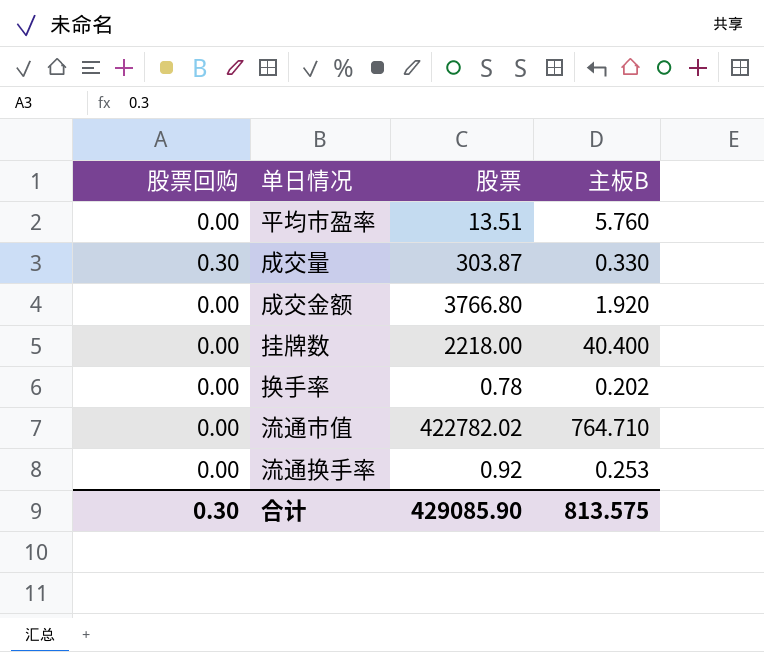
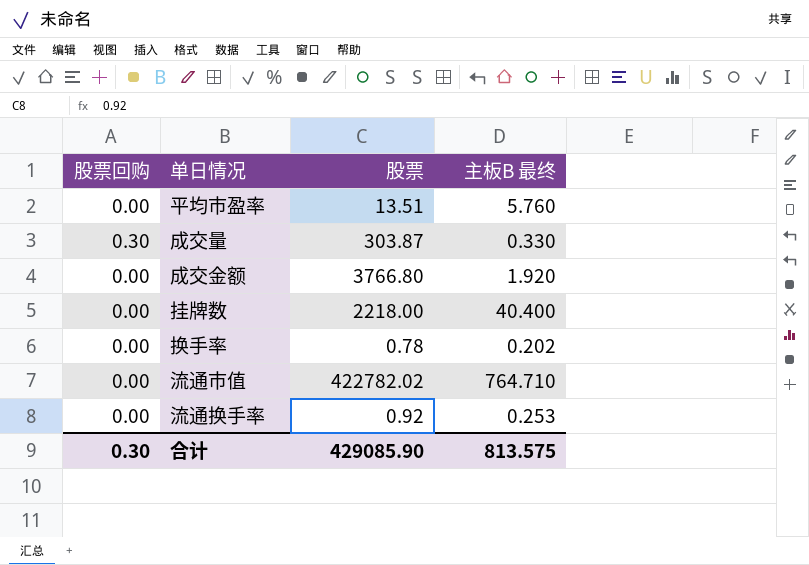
column name: 主板B -> 主板B 最终

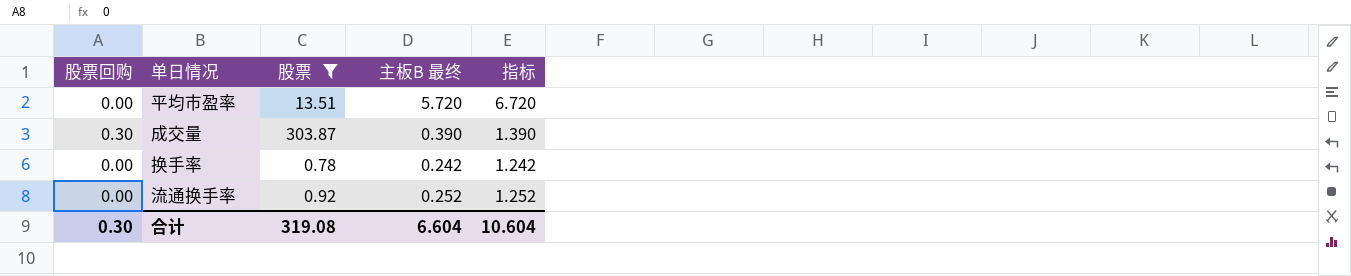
filter: none -> 股票 <= 303.87
column 指标 | formula: none -> [主板B 最终] + 1
平均市盈率 | 主板B 最终: 5.760 -> 5.720
成交量 | 主板B 最终: 0.330 -> 0.390
换手率 | 主板B 最终: 0.202 -> 0.242
流通换手率 | 主板B 最终: 0.253 -> 0.252
合计 | 股票: 429085.90 -> 319.08
合计 | 主板B 最终: 813.575 -> 6.604

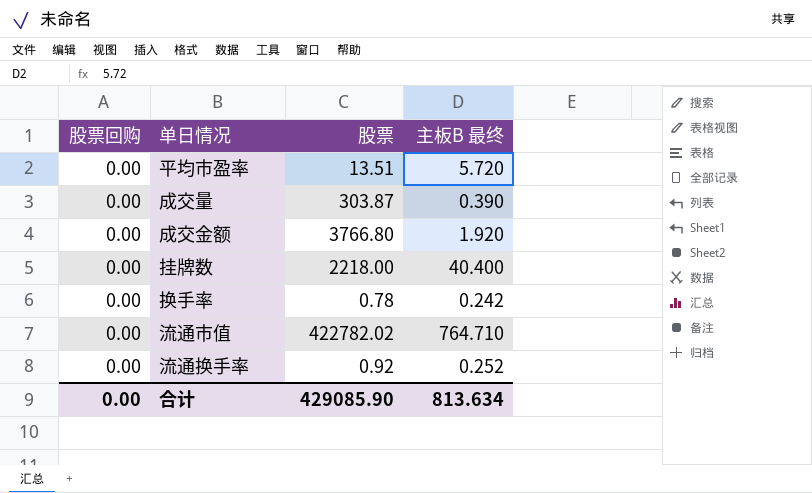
filter: 股票 <= 303.87 -> none
column 指标 | formula: [主板B 最终] + 1 -> none
成交量 | 股票回购: 0.30 -> 0.00
合计 | 股票回购: 0.30 -> 0.00
合计 | 股票: 319.08 -> 429085.90
合计 | 主板B 最终: 6.604 -> 813.634

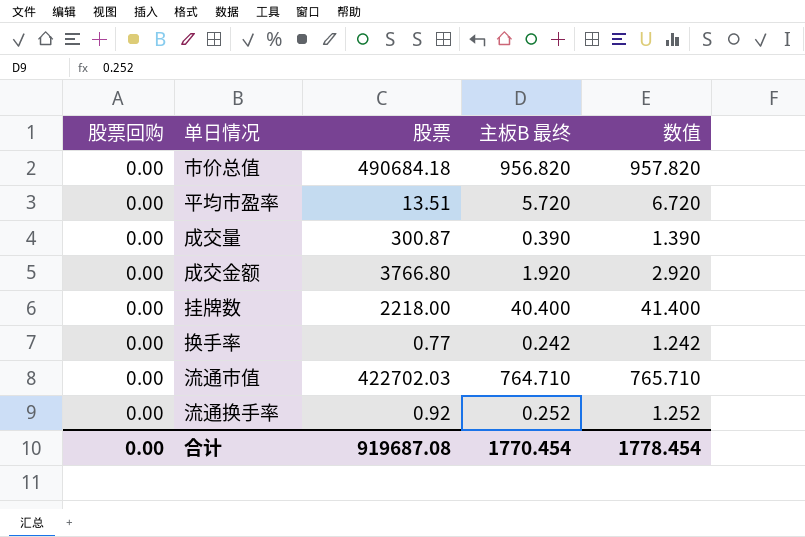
column 数值 | formula: none -> [主板B 最终] + 1
row 市价总值: none -> 0.00 | 490684.18 | 956.820 | 957.820
成交量 | 股票: 303.87 -> 300.87
换手率 | 股票: 0.78 -> 0.77
流通市值 | 股票: 422782.02 -> 422702.03
合计 | 股票: 429085.90 -> 919687.08
合计 | 主板B 最终: 813.634 -> 1770.454

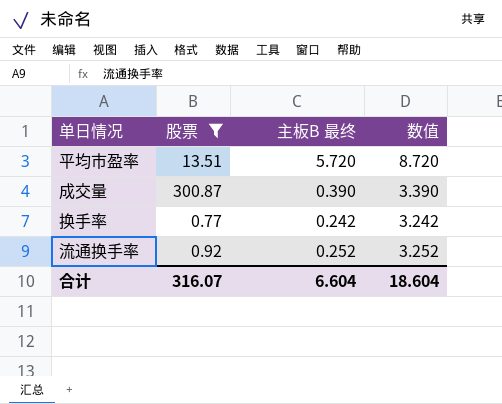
filter: none -> 股票 <= 300.87
column 股票回购 | position: 1 -> none
column 数值 | formula: [主板B 最终] + 1 -> [主板B 最终] + 3
合计 | 股票: 919687.08 -> 316.07
合计 | 主板B 最终: 1770.454 -> 6.604
合计 | 数值: 1778.454 -> 18.604

